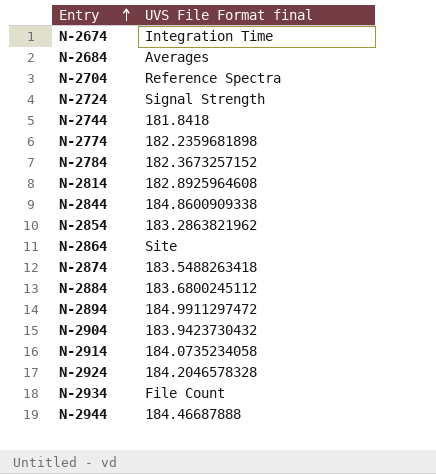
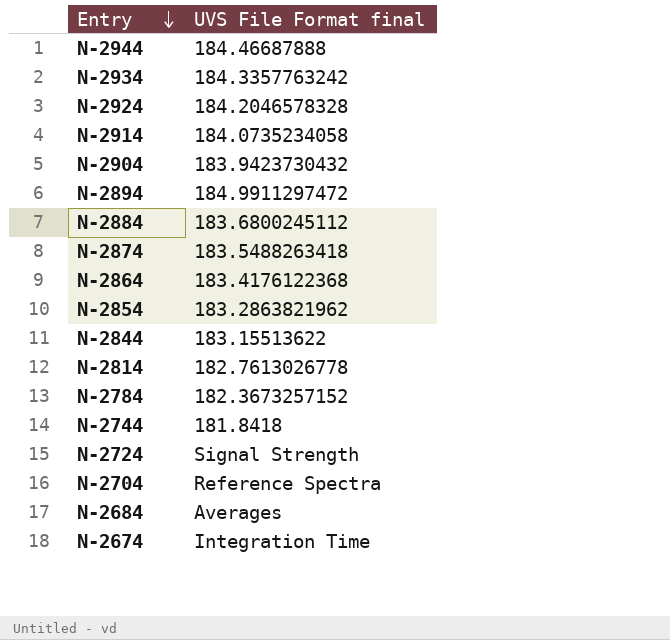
row order: Entry ascending -> Entry descending
row N-2774: 182.2359681898 -> none
N-2934 | UVS File Format final: File Count -> 184.3357763242
N-2864 | UVS File Format final: Site -> 183.4176122368
N-2844 | UVS File Format final: 184.8600909338 -> 183.15513622
N-2814 | UVS File Format final: 182.8925964608 -> 182.7613026778

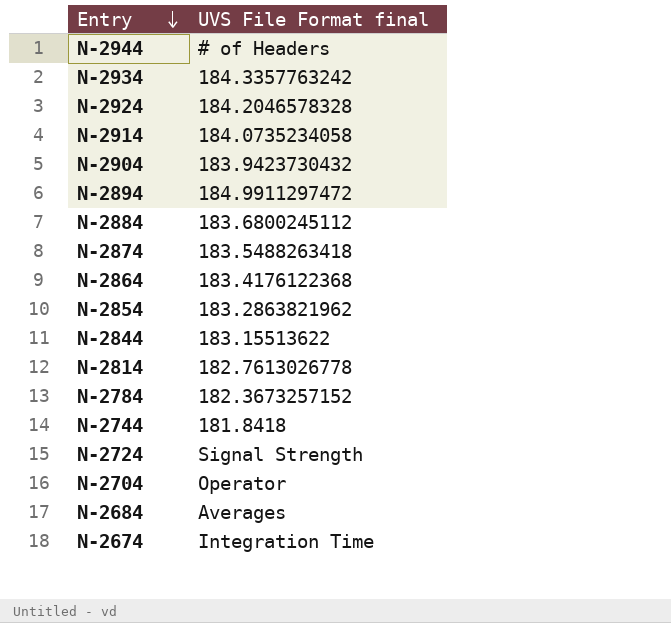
N-2944 | UVS File Format final: 184.46687888 -> # of Headers
N-2704 | UVS File Format final: Reference Spectra -> Operator

